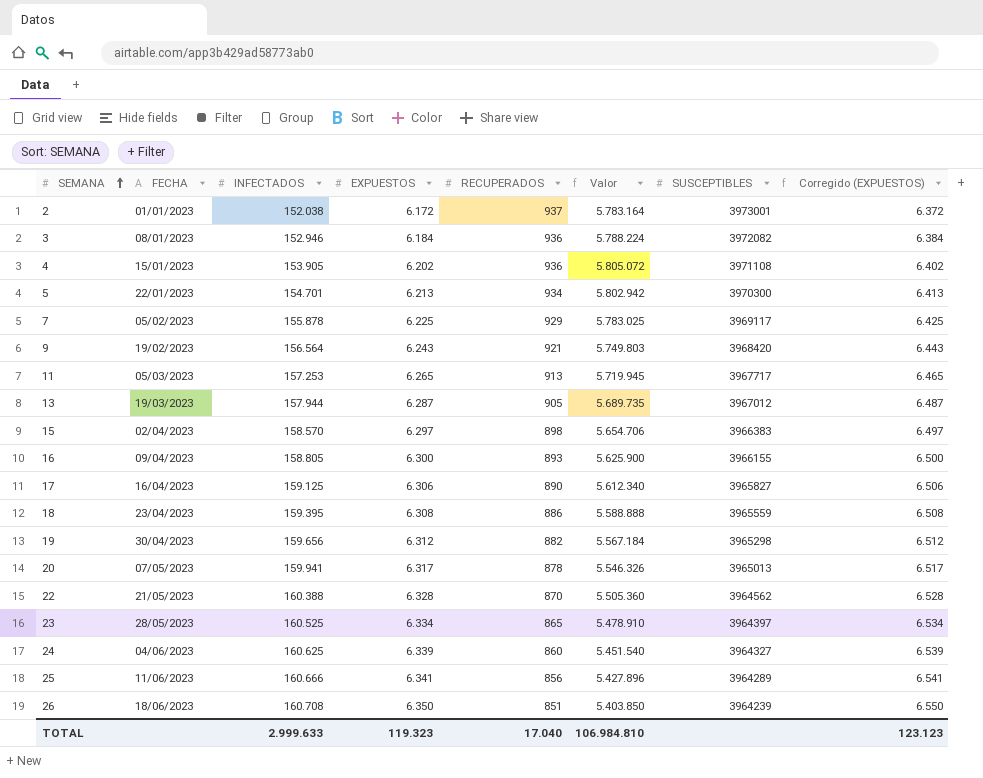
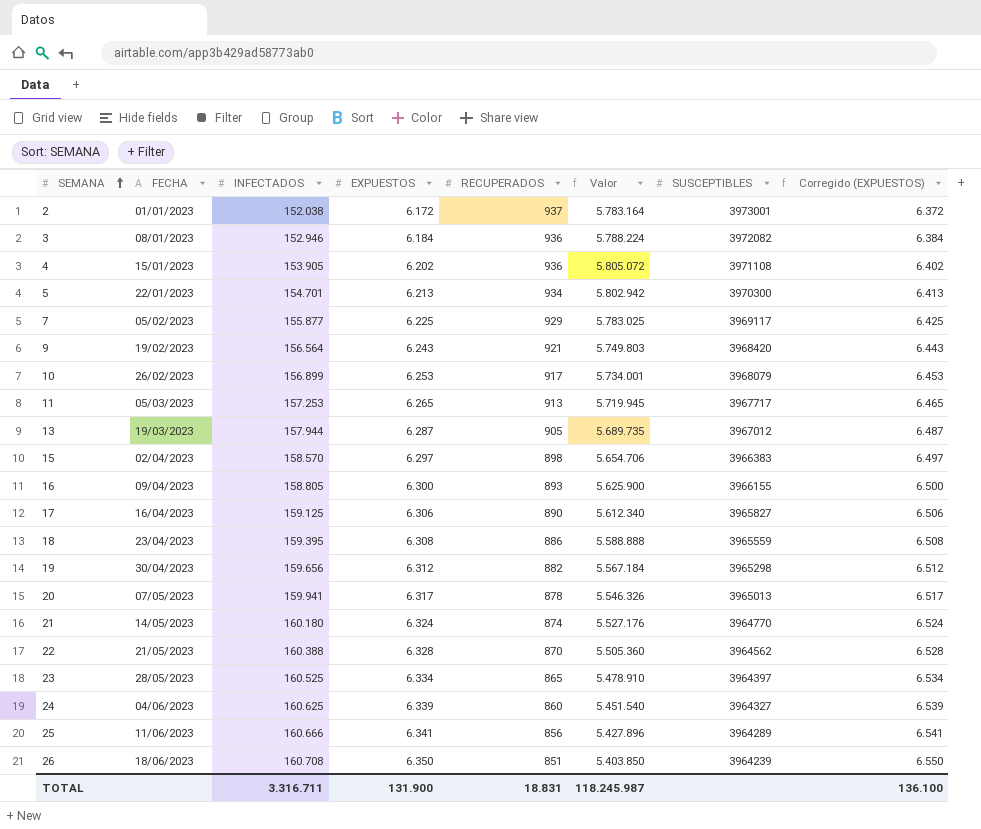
7 | INFECTADOS: 155.878 -> 155.877
row 10: none -> 26/02/2023 | 156.899 | 6.253 | 917 | 5.734.001 | 3968079 | 6.453
row 21: none -> 14/05/2023 | 160.180 | 6.324 | 874 | 5.527.176 | 3964770 | 6.524
TOTAL | INFECTADOS: 2.999.633 -> 3.316.711
TOTAL | EXPUESTOS: 119.323 -> 131.900
TOTAL | RECUPERADOS: 17.040 -> 18.831
TOTAL | Valor: 106.984.810 -> 118.245.987
TOTAL | Corregido (EXPUESTOS): 123.123 -> 136.100

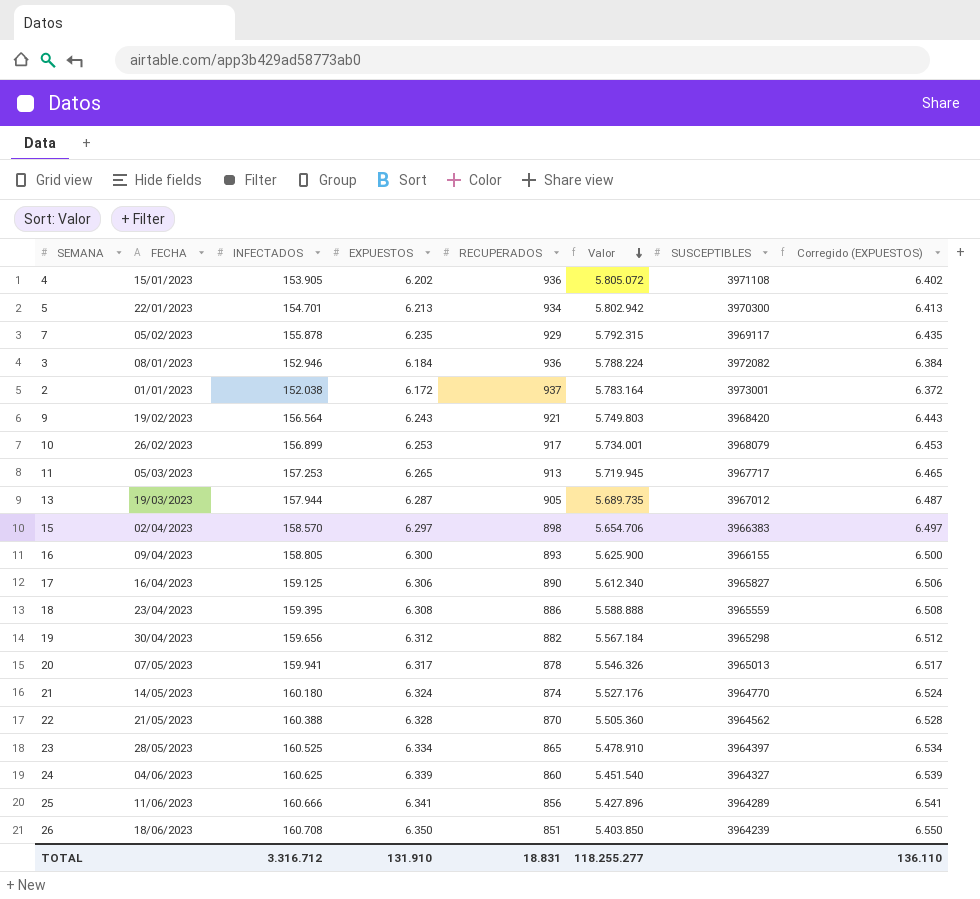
row order: SEMANA ascending -> Valor descending
7 | INFECTADOS: 155.877 -> 155.878
7 | EXPUESTOS: 6.225 -> 6.235
7 | Valor: 5.783.025 -> 5.792.315
7 | Corregido (EXPUESTOS): 6.425 -> 6.435
TOTAL | INFECTADOS: 3.316.711 -> 3.316.712
TOTAL | EXPUESTOS: 131.900 -> 131.910
TOTAL | Valor: 118.245.987 -> 118.255.277
TOTAL | Corregido (EXPUESTOS): 136.100 -> 136.110

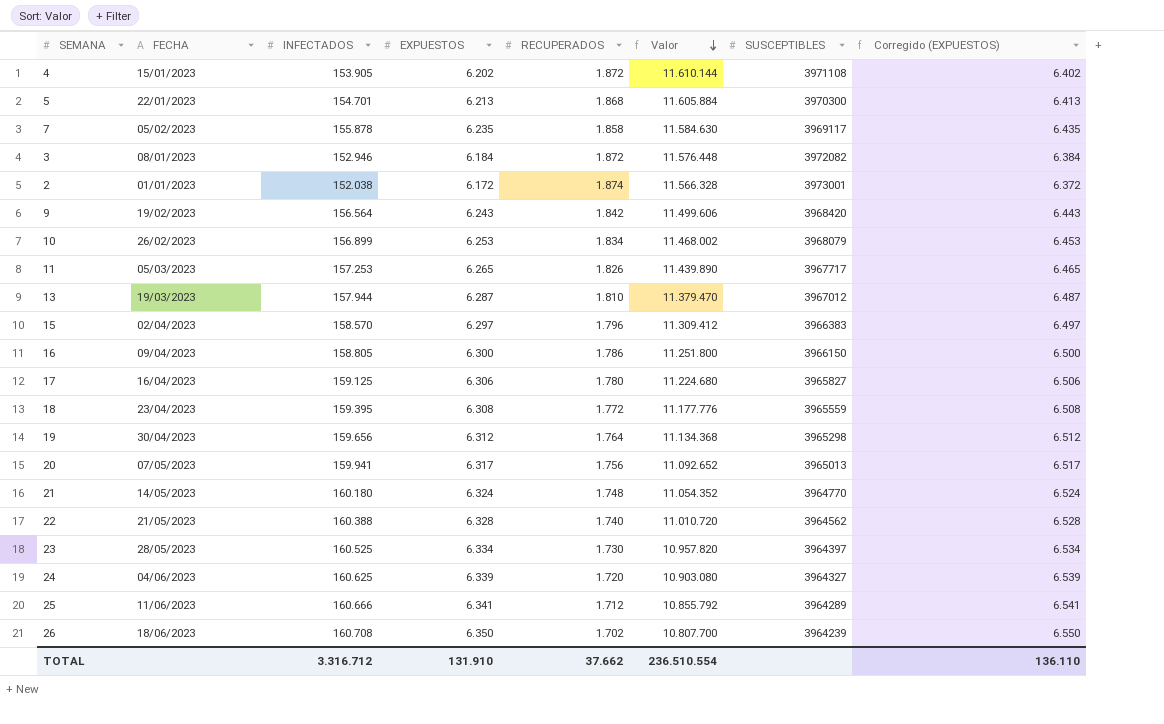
4 | RECUPERADOS: 936 -> 1.872
4 | Valor: 5.805.072 -> 11.610.144
5 | RECUPERADOS: 934 -> 1.868
5 | Valor: 5.802.942 -> 11.605.884
7 | RECUPERADOS: 929 -> 1.858
7 | Valor: 5.792.315 -> 11.584.630
3 | RECUPERADOS: 936 -> 1.872
3 | Valor: 5.788.224 -> 11.576.448
2 | RECUPERADOS: 937 -> 1.874
2 | Valor: 5.783.164 -> 11.566.328
9 | RECUPERADOS: 921 -> 1.842
9 | Valor: 5.749.803 -> 11.499.606
10 | RECUPERADOS: 917 -> 1.834
10 | Valor: 5.734.001 -> 11.468.002
11 | RECUPERADOS: 913 -> 1.826
11 | Valor: 5.719.945 -> 11.439.890
13 | RECUPERADOS: 905 -> 1.810
13 | Valor: 5.689.735 -> 11.379.470
15 | RECUPERADOS: 898 -> 1.796
15 | Valor: 5.654.706 -> 11.309.412
16 | RECUPERADOS: 893 -> 1.786
16 | Valor: 5.625.900 -> 11.251.800
16 | SUSCEPTIBLES: 3966155 -> 3966150
17 | RECUPERADOS: 890 -> 1.780
17 | Valor: 5.612.340 -> 11.224.680
18 | RECUPERADOS: 886 -> 1.772
18 | Valor: 5.588.888 -> 11.177.776
19 | RECUPERADOS: 882 -> 1.764
19 | Valor: 5.567.184 -> 11.134.368
20 | RECUPERADOS: 878 -> 1.756
20 | Valor: 5.546.326 -> 11.092.652
21 | RECUPERADOS: 874 -> 1.748
21 | Valor: 5.527.176 -> 11.054.352
22 | RECUPERADOS: 870 -> 1.740
22 | Valor: 5.505.360 -> 11.010.720
23 | RECUPERADOS: 865 -> 1.730
23 | Valor: 5.478.910 -> 10.957.820
24 | RECUPERADOS: 860 -> 1.720
24 | Valor: 5.451.540 -> 10.903.080
25 | RECUPERADOS: 856 -> 1.712
25 | Valor: 5.427.896 -> 10.855.792
26 | RECUPERADOS: 851 -> 1.702
26 | Valor: 5.403.850 -> 10.807.700
TOTAL | RECUPERADOS: 18.831 -> 37.662
TOTAL | Valor: 118.255.277 -> 236.510.554

